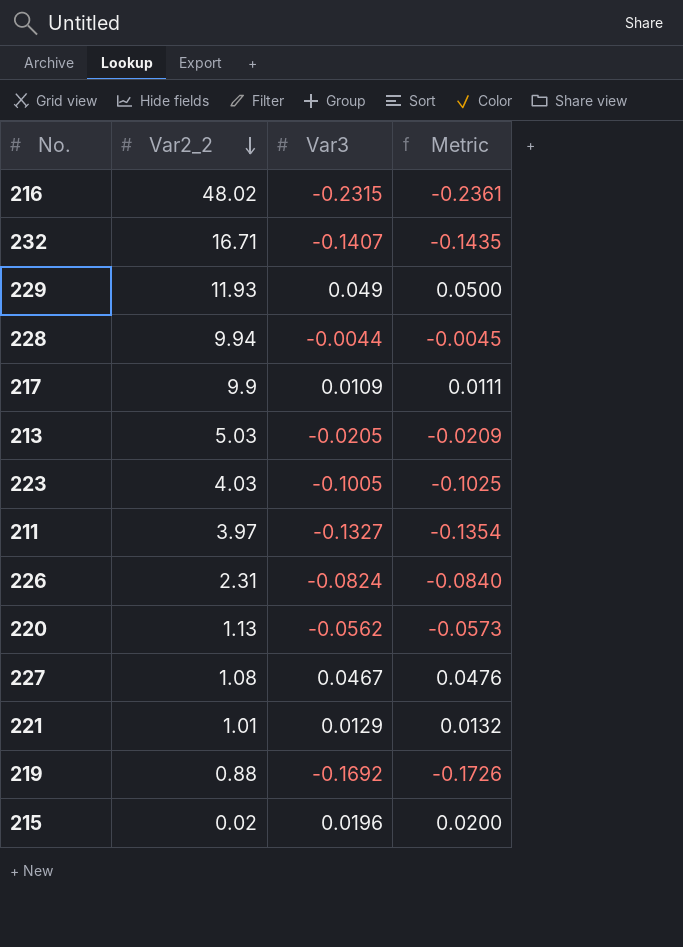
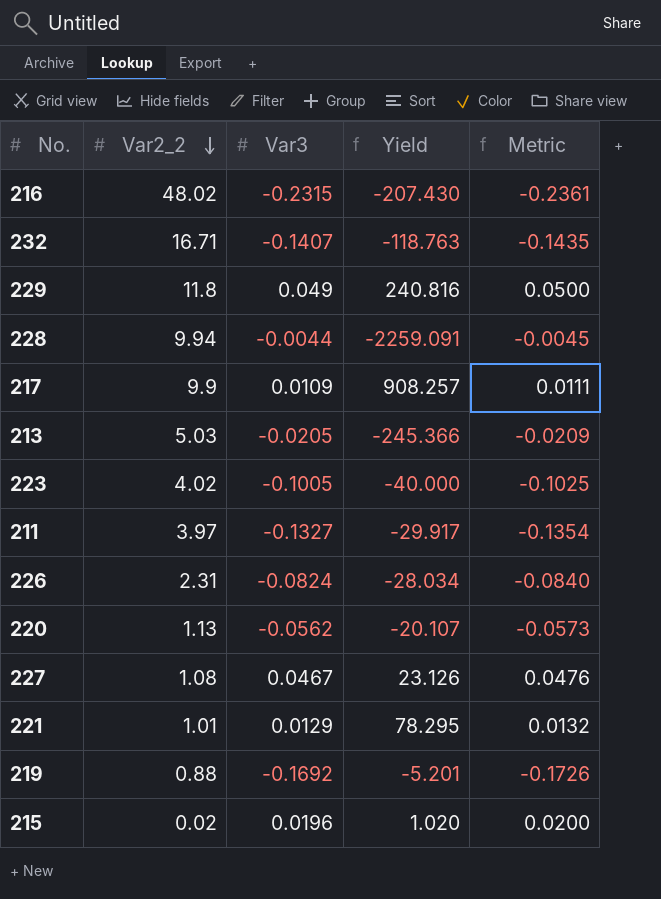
column Yield | formula: none -> [Var2_2] / [Var3]
229 | Var2_2: 11.93 -> 11.8
223 | Var2_2: 4.03 -> 4.02

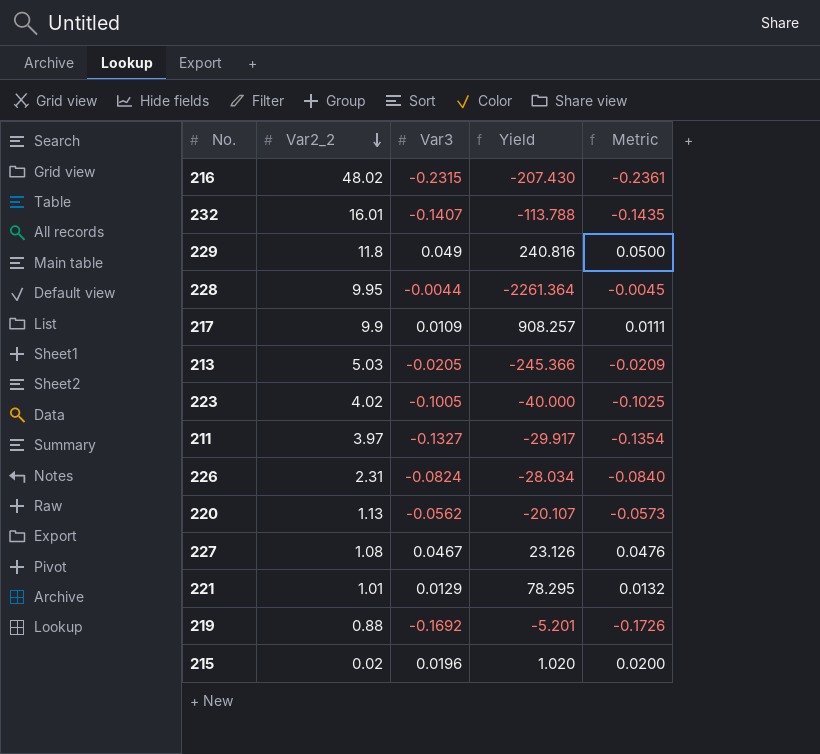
232 | Var2_2: 16.71 -> 16.01
232 | Yield: -118.763 -> -113.788
228 | Var2_2: 9.94 -> 9.95
228 | Yield: -2259.091 -> -2261.364

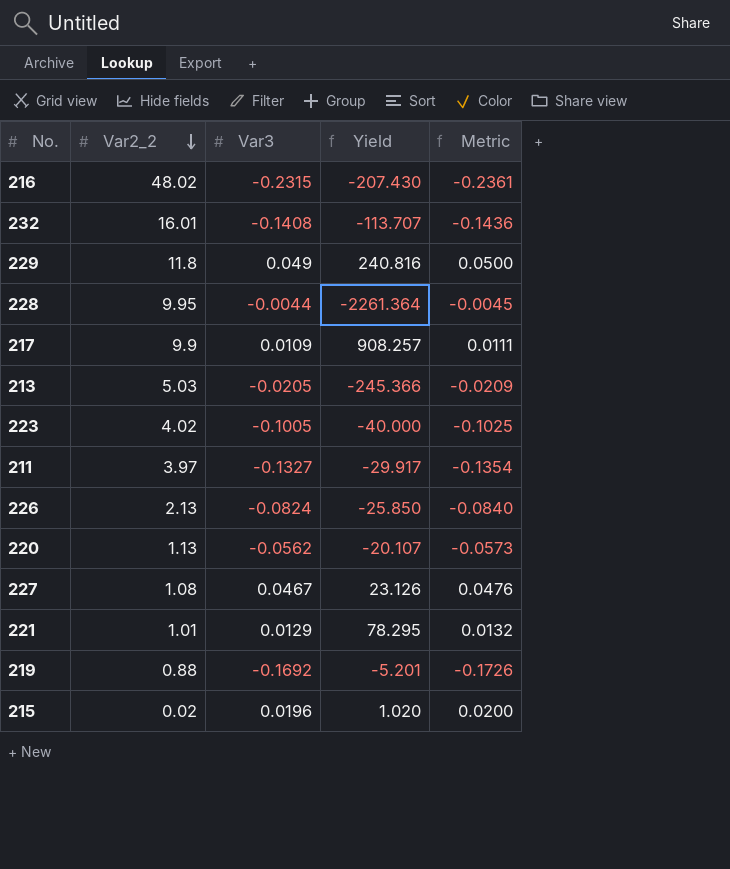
232 | Var3: -0.1407 -> -0.1408
232 | Yield: -113.788 -> -113.707
232 | Metric: -0.1435 -> -0.1436
226 | Var2_2: 2.31 -> 2.13
226 | Yield: -28.034 -> -25.850

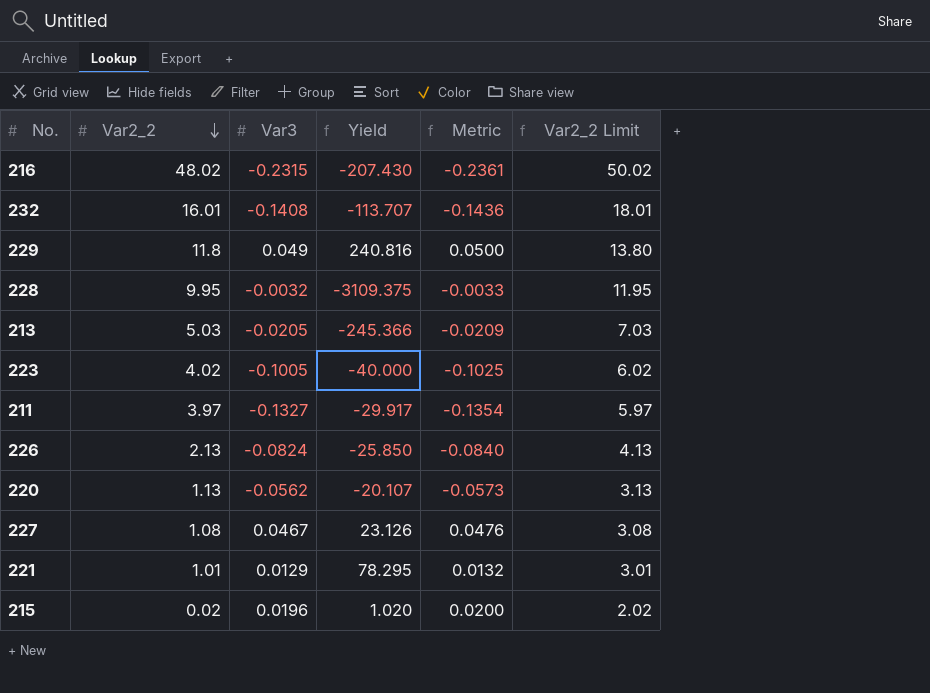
column Var2_2 Limit | formula: none -> [Var2_2] + 2
row 217: 9.9 | 0.0109 | 908.257 | 0.0111 -> none
row 219: 0.88 | -0.1692 | -5.201 | -0.1726 -> none
228 | Var3: -0.0044 -> -0.0032
228 | Yield: -2261.364 -> -3109.375
228 | Metric: -0.0045 -> -0.0033

